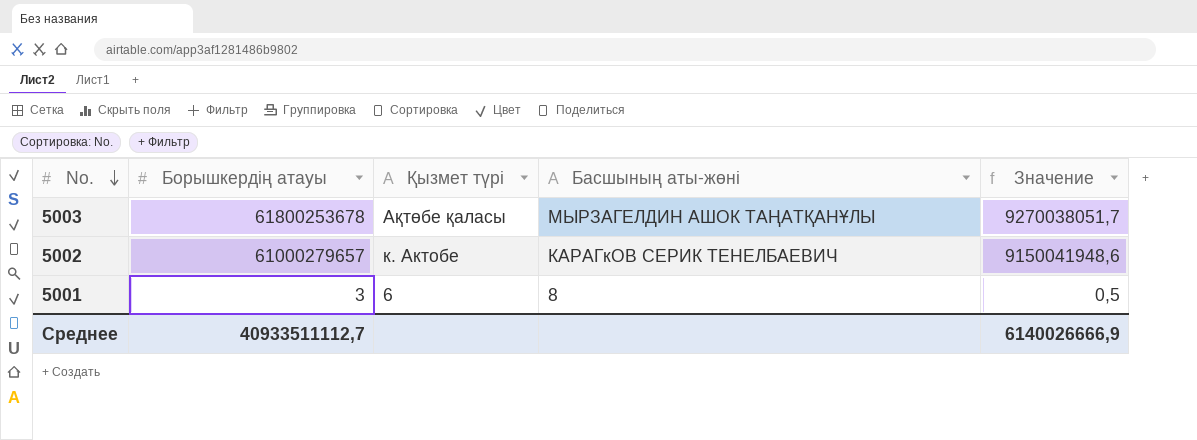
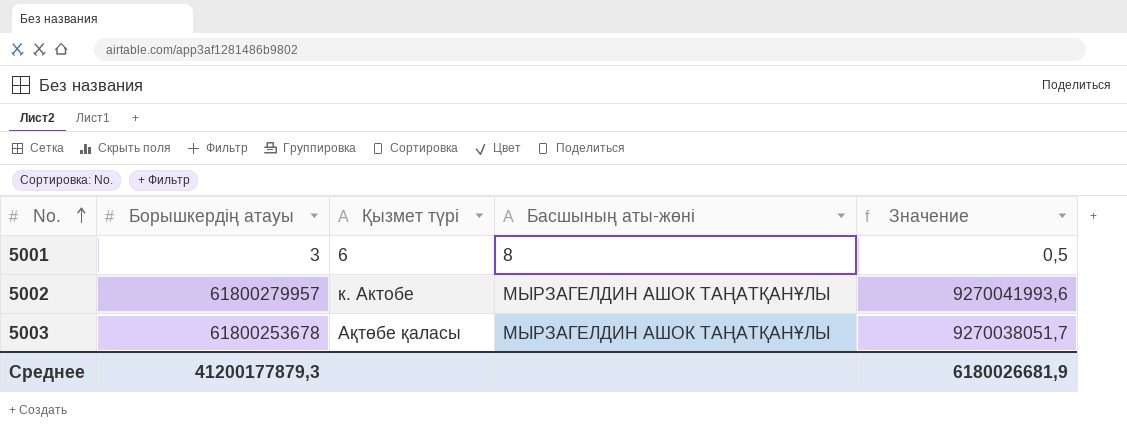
row order: No. descending -> No. ascending
5002 | Борышкердің атауы: 61000279657 -> 61800279957
5002 | Басшының аты-жөні: КАРАГкОВ СЕРИК ТЕНЕЛБАЕВИЧ -> МЫРЗАГЕЛДИН АШОК ТАҢАТҚАНҰЛЫ
5002 | Значение: 9150041948,6 -> 9270041993,6
Среднее | Борышкердің атауы: 40933511112,7 -> 41200177879,3
Среднее | Значение: 6140026666,9 -> 6180026681,9

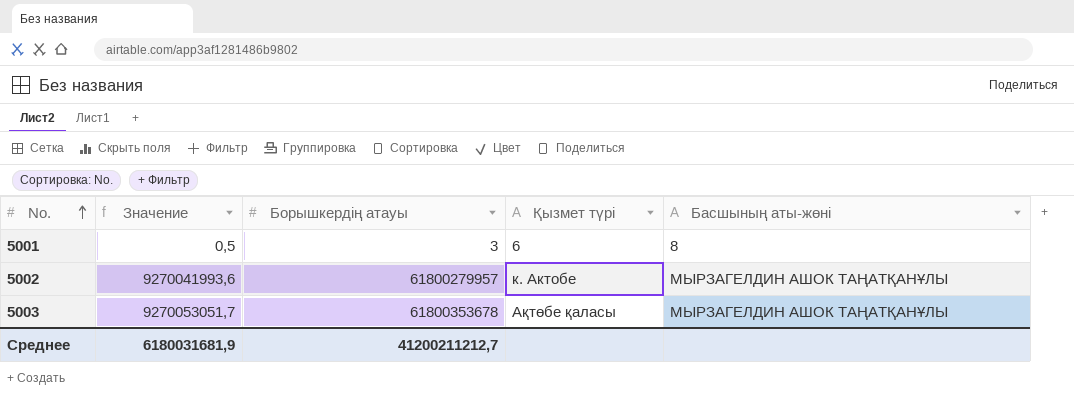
column Значение | position: 5 -> 2
5003 | Значение: 9270038051,7 -> 9270053051,7
5003 | Борышкердің атауы: 61800253678 -> 61800353678
Среднее | Значение: 6180026681,9 -> 6180031681,9
Среднее | Борышкердің атауы: 41200177879,3 -> 41200211212,7

